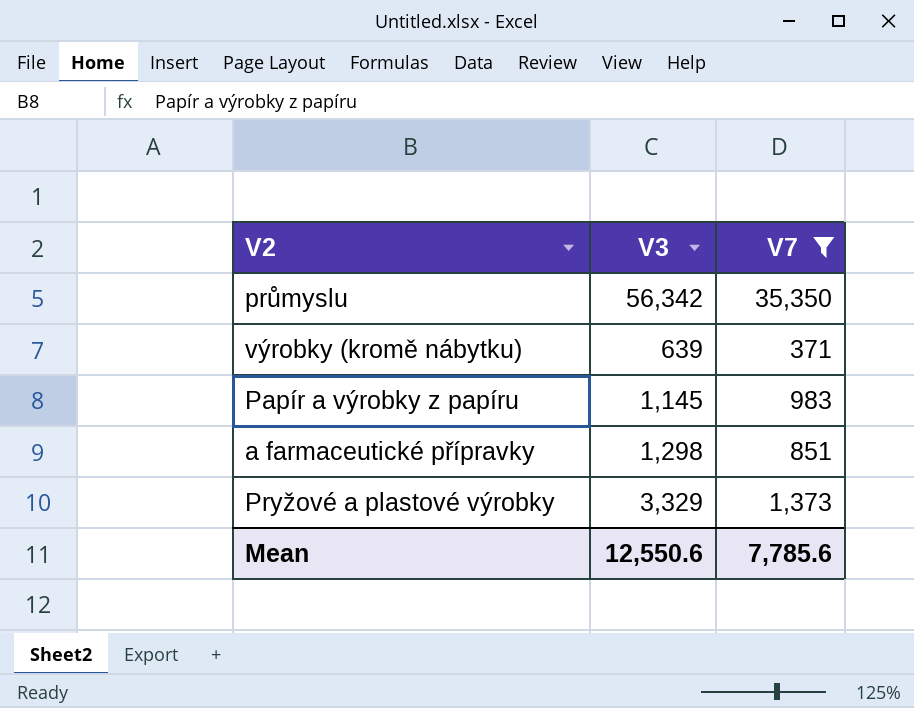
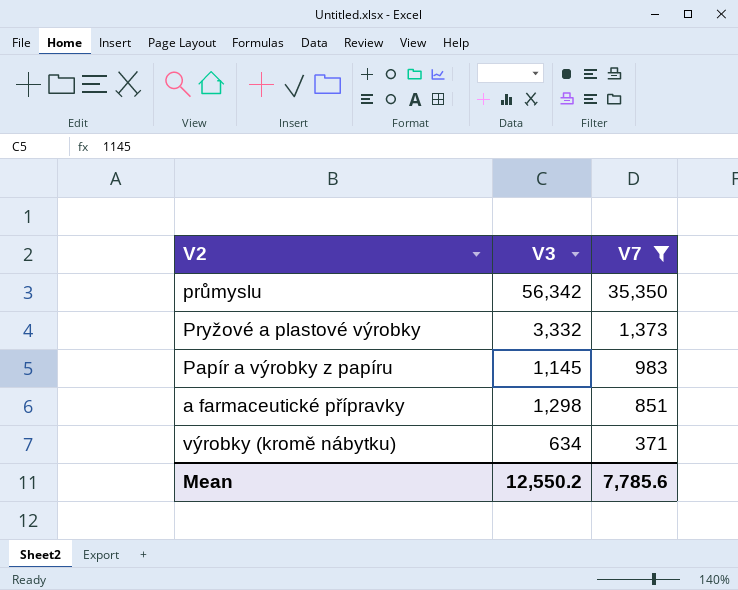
row order: none -> V7 descending
Pryžové a plastové výrobky | V3: 3,329 -> 3,332
výrobky (kromě nábytku) | V3: 639 -> 634
Mean | V3: 12,550.6 -> 12,550.2

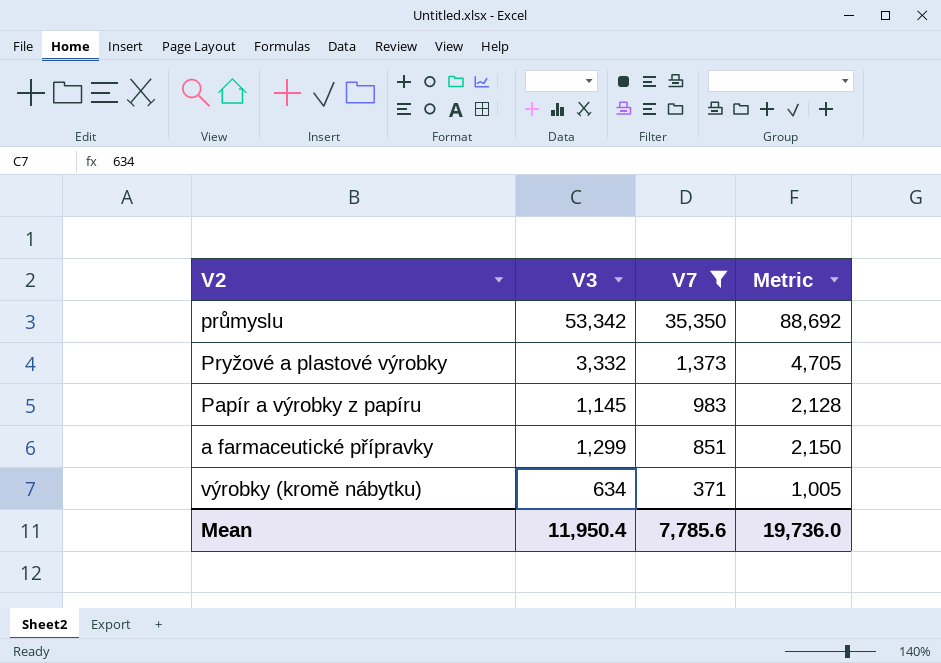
column Metric | formula: none -> [V3] + [V7]
průmyslu | V3: 56,342 -> 53,342
a farmaceutické přípravky | V3: 1,298 -> 1,299
Mean | V3: 12,550.2 -> 11,950.4

